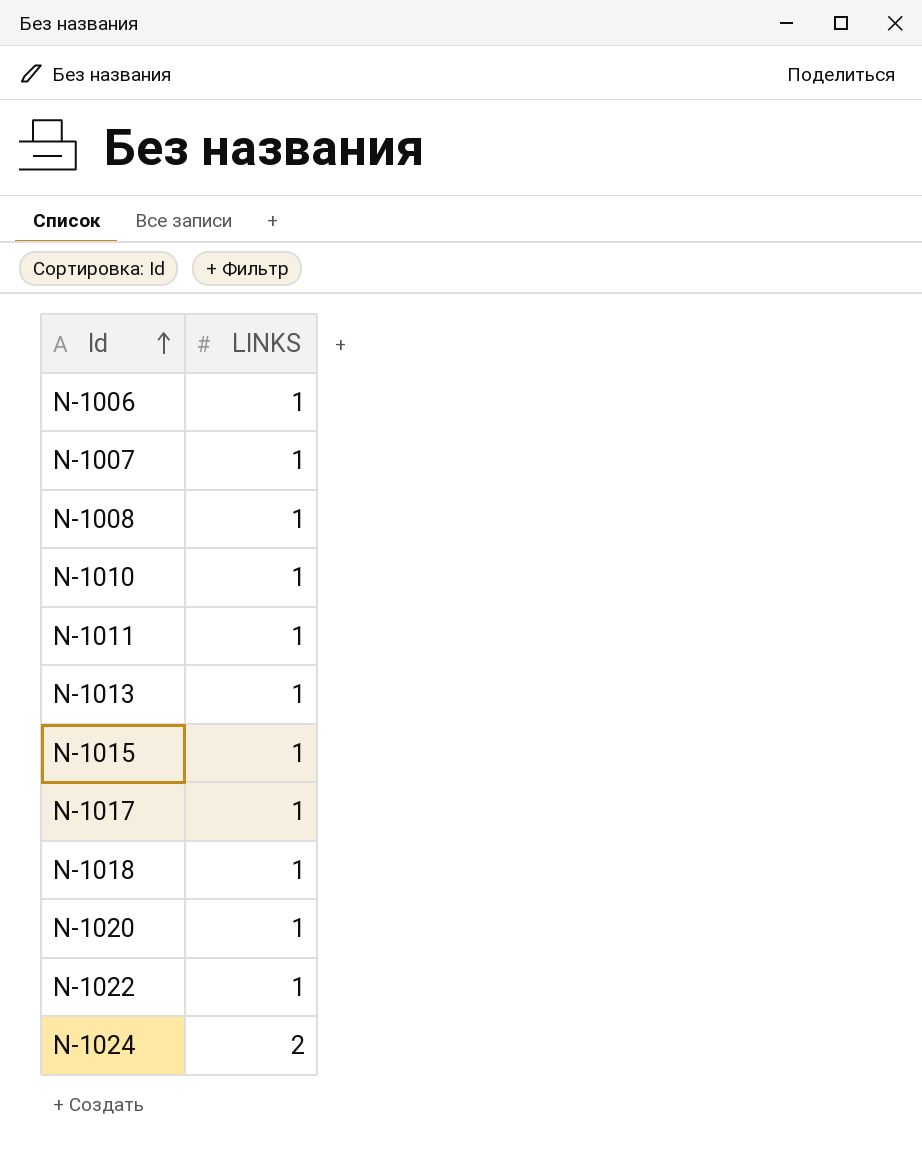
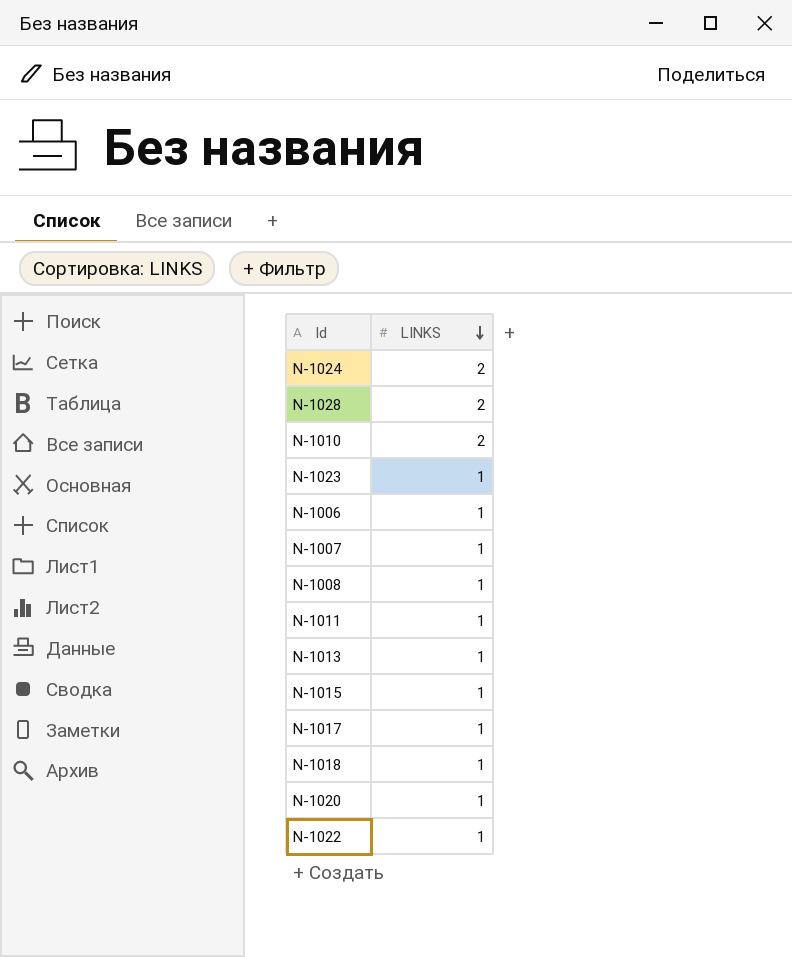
row order: Id ascending -> LINKS descending
row N-1028: none -> 2
N-1010 | LINKS: 1 -> 2
row N-1023: none -> 1

